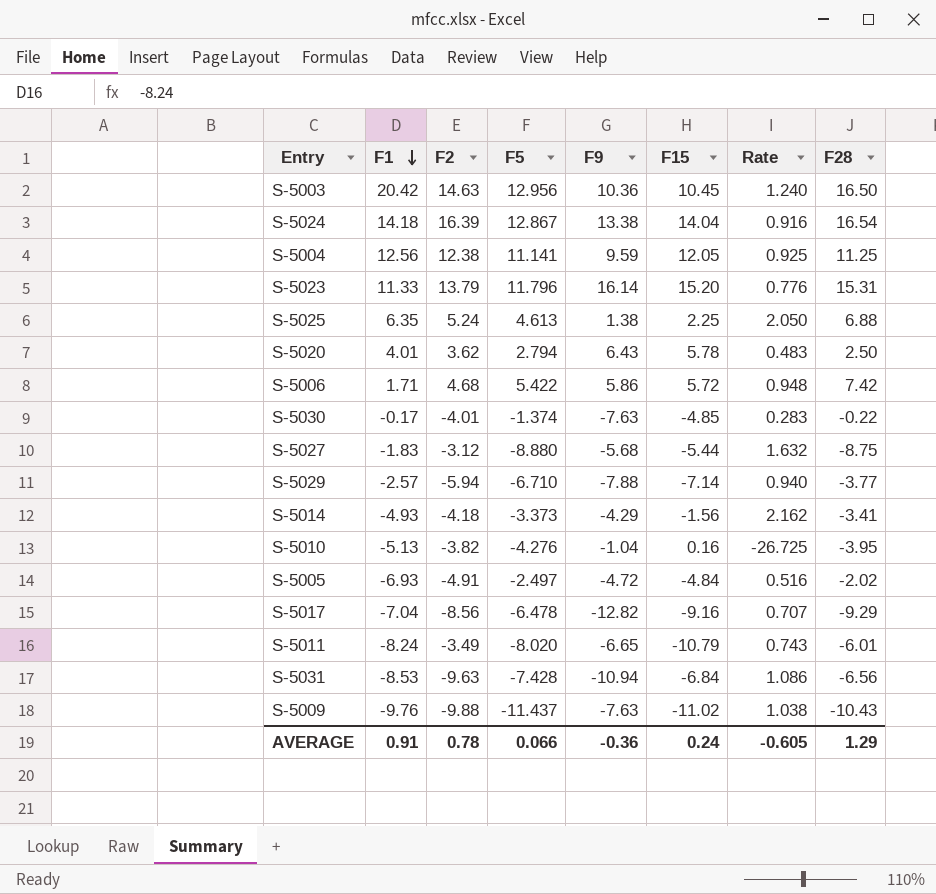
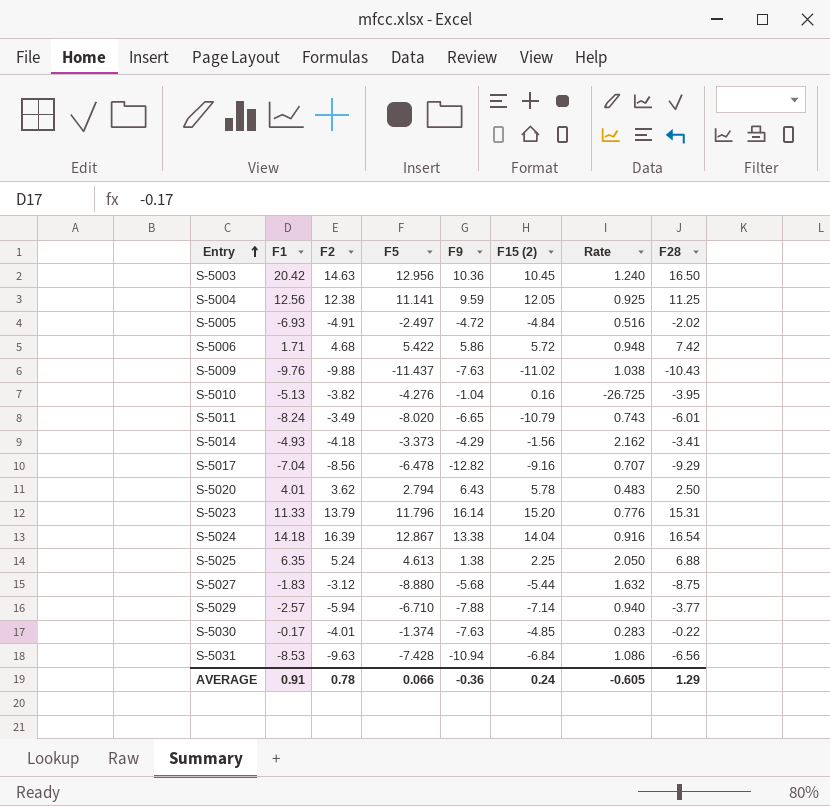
row order: F1 descending -> Entry ascending
column name: F15 -> F15 (2)

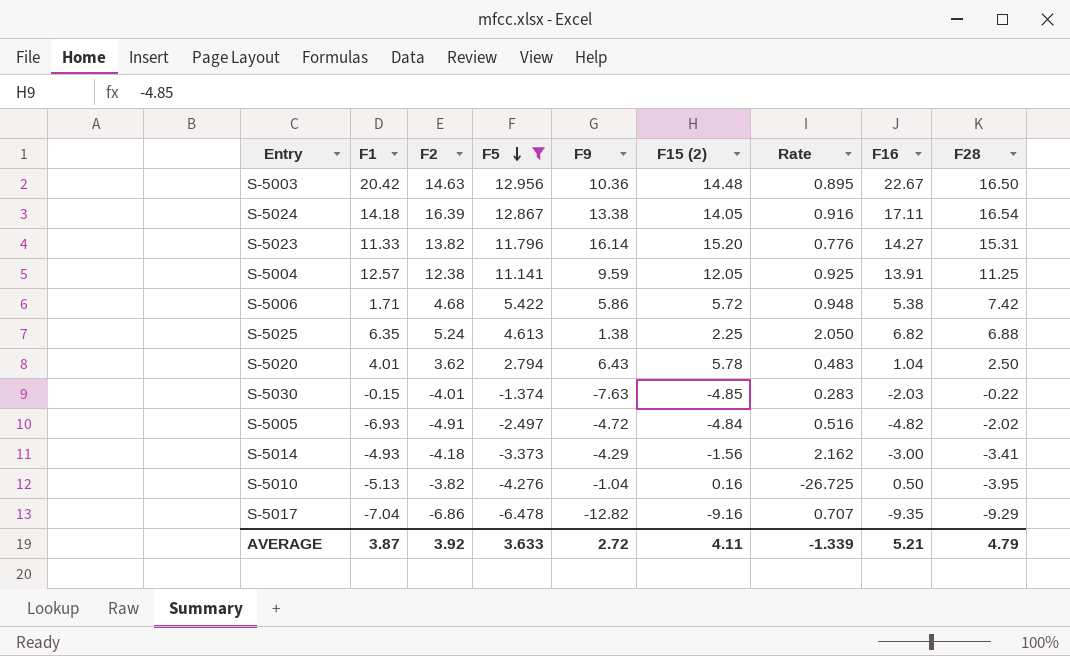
filter: none -> F5 >= -6.478
row order: Entry ascending -> F5 descending
column F16 | position: none -> 8
S-5003 | F15 (2): 10.45 -> 14.48
S-5003 | Rate: 1.240 -> 0.895
S-5024 | F15 (2): 14.04 -> 14.05
S-5023 | F2: 13.79 -> 13.82
S-5004 | F1: 12.56 -> 12.57
S-5030 | F1: -0.17 -> -0.15
S-5017 | F2: -8.56 -> -6.86
AVERAGE | F1: 0.91 -> 3.87
AVERAGE | F2: 0.78 -> 3.92
AVERAGE | F5: 0.066 -> 3.633
AVERAGE | F9: -0.36 -> 2.72
AVERAGE | F15 (2): 0.24 -> 4.11
AVERAGE | Rate: -0.605 -> -1.339
AVERAGE | F28: 1.29 -> 4.79

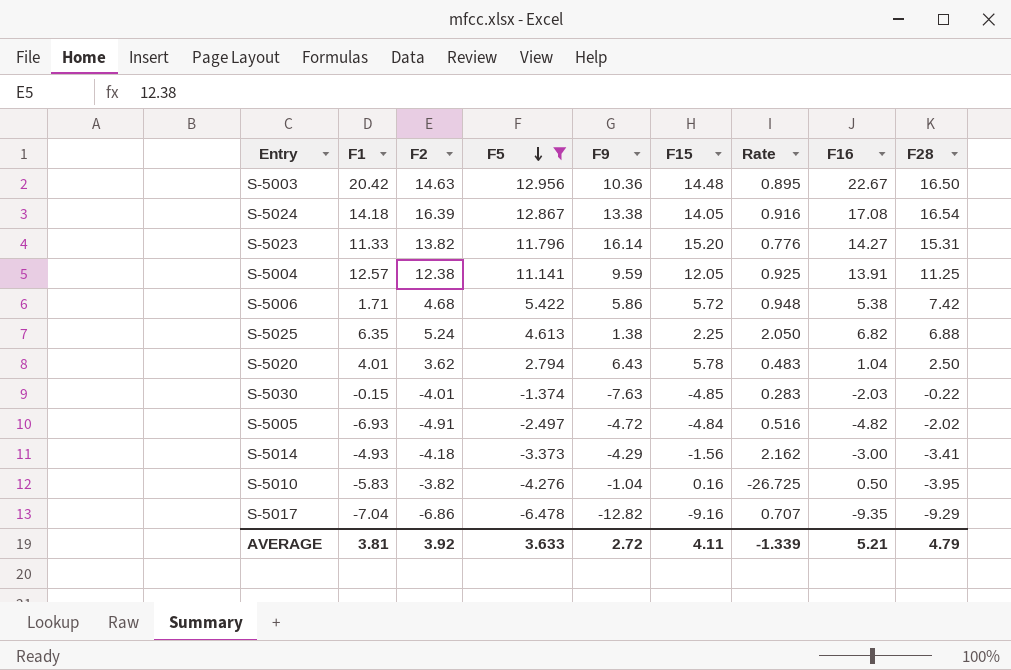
column name: F15 (2) -> F15
S-5024 | F16: 17.11 -> 17.08
S-5010 | F1: -5.13 -> -5.83
AVERAGE | F1: 3.87 -> 3.81

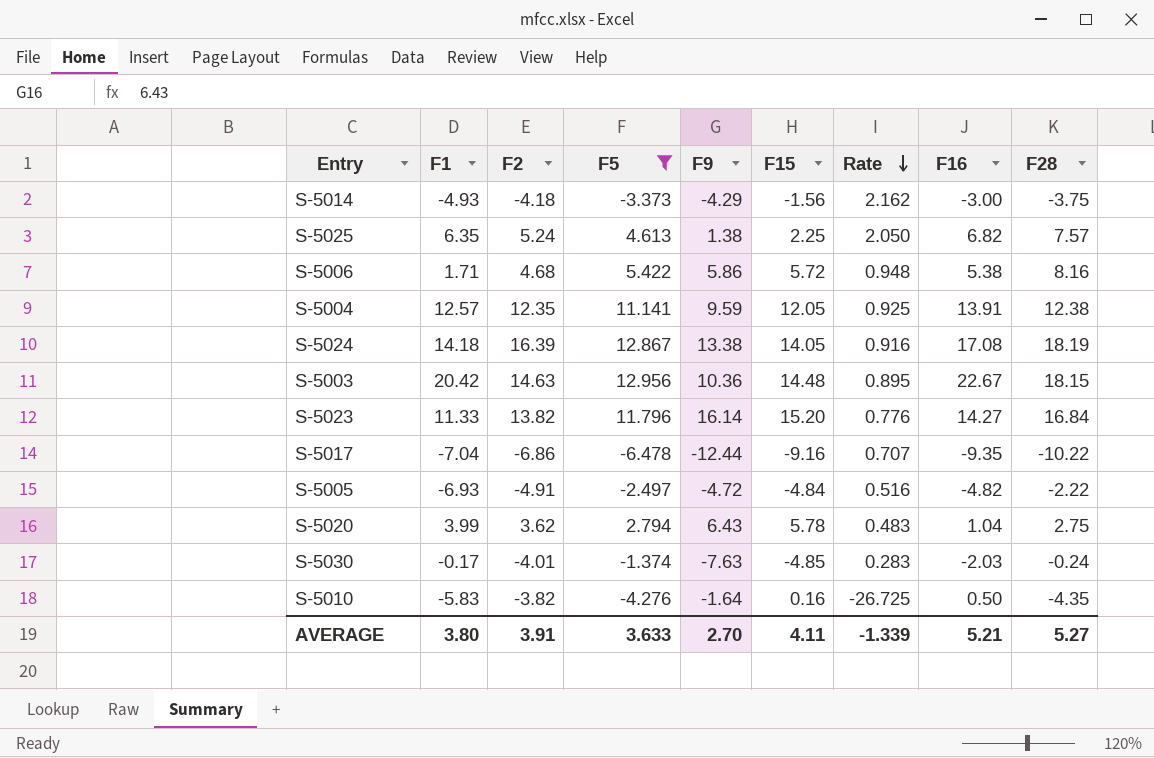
row order: F5 descending -> Rate descending
S-5014 | F28: -3.41 -> -3.75
S-5025 | F28: 6.88 -> 7.57
S-5006 | F28: 7.42 -> 8.16
S-5004 | F2: 12.38 -> 12.35
S-5004 | F28: 11.25 -> 12.38
S-5024 | F28: 16.54 -> 18.19
S-5003 | F28: 16.50 -> 18.15
S-5023 | F28: 15.31 -> 16.84
S-5017 | F9: -12.82 -> -12.44
S-5017 | F28: -9.29 -> -10.22
S-5005 | F28: -2.02 -> -2.22
S-5020 | F1: 4.01 -> 3.99
S-5020 | F28: 2.50 -> 2.75
S-5030 | F1: -0.15 -> -0.17
S-5030 | F28: -0.22 -> -0.24
S-5010 | F9: -1.04 -> -1.64
S-5010 | F28: -3.95 -> -4.35
AVERAGE | F1: 3.81 -> 3.80
AVERAGE | F2: 3.92 -> 3.91
AVERAGE | F9: 2.72 -> 2.70
AVERAGE | F28: 4.79 -> 5.27

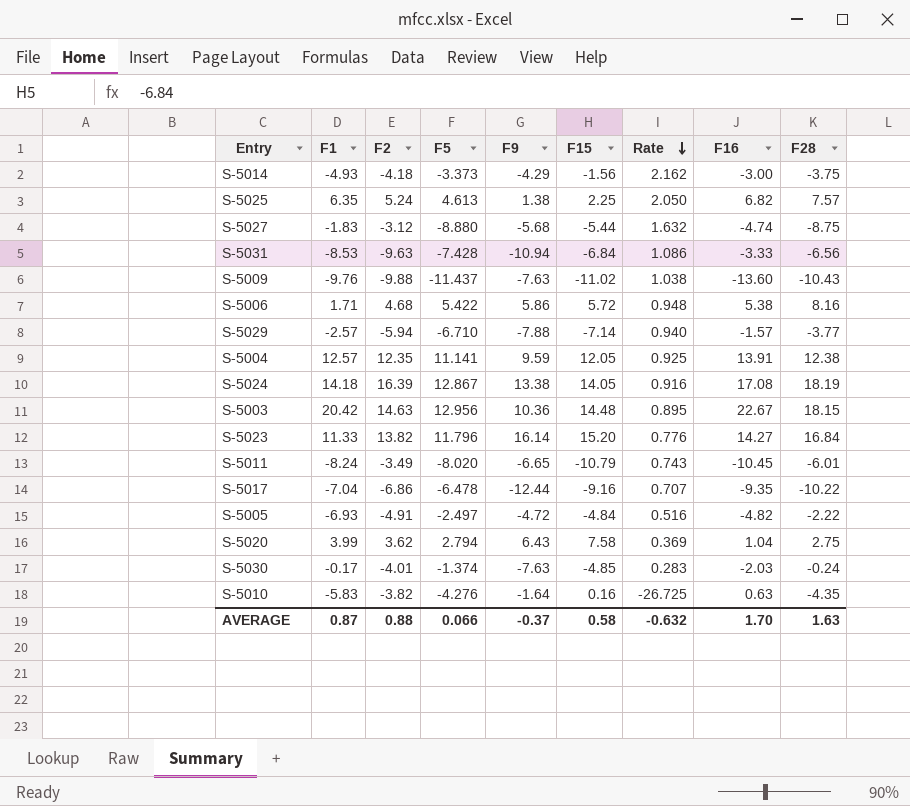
filter: F5 >= -6.478 -> none
S-5020 | F15: 5.78 -> 7.58
S-5020 | Rate: 0.483 -> 0.369
S-5010 | F16: 0.50 -> 0.63
AVERAGE | F1: 3.80 -> 0.87
AVERAGE | F2: 3.91 -> 0.88
AVERAGE | F5: 3.633 -> 0.066
AVERAGE | F9: 2.70 -> -0.37
AVERAGE | F15: 4.11 -> 0.58
AVERAGE | Rate: -1.339 -> -0.632
AVERAGE | F16: 5.21 -> 1.70
AVERAGE | F28: 5.27 -> 1.63

